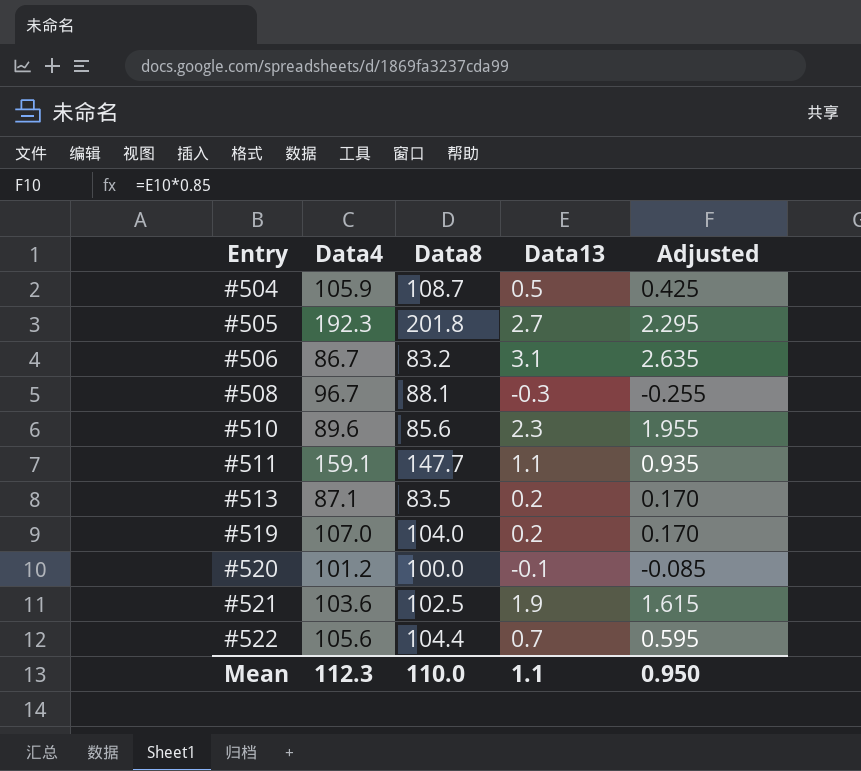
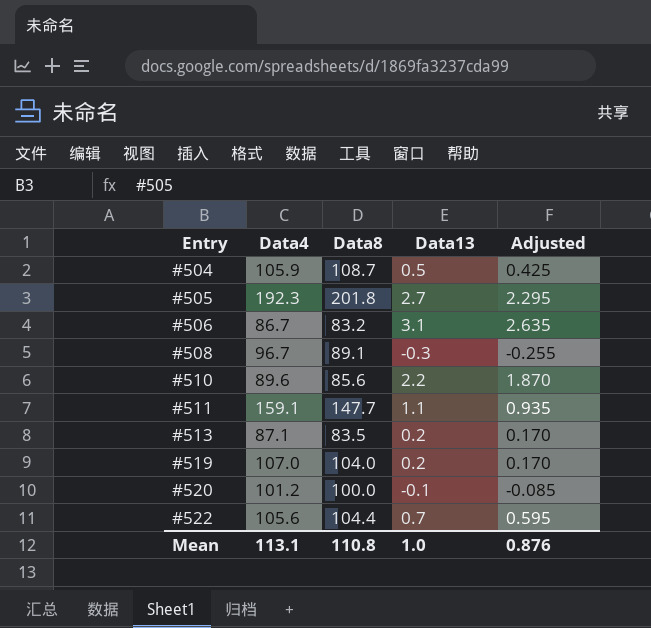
row #521: 103.6 | 102.5 | 1.9 | 1.615 -> none
#508 | Data8: 88.1 -> 89.1
#510 | Data13: 2.3 -> 2.2
#510 | Adjusted: 1.955 -> 1.870
Mean | Data4: 112.3 -> 113.1
Mean | Data8: 110.0 -> 110.8
Mean | Data13: 1.1 -> 1.0
Mean | Adjusted: 0.950 -> 0.876

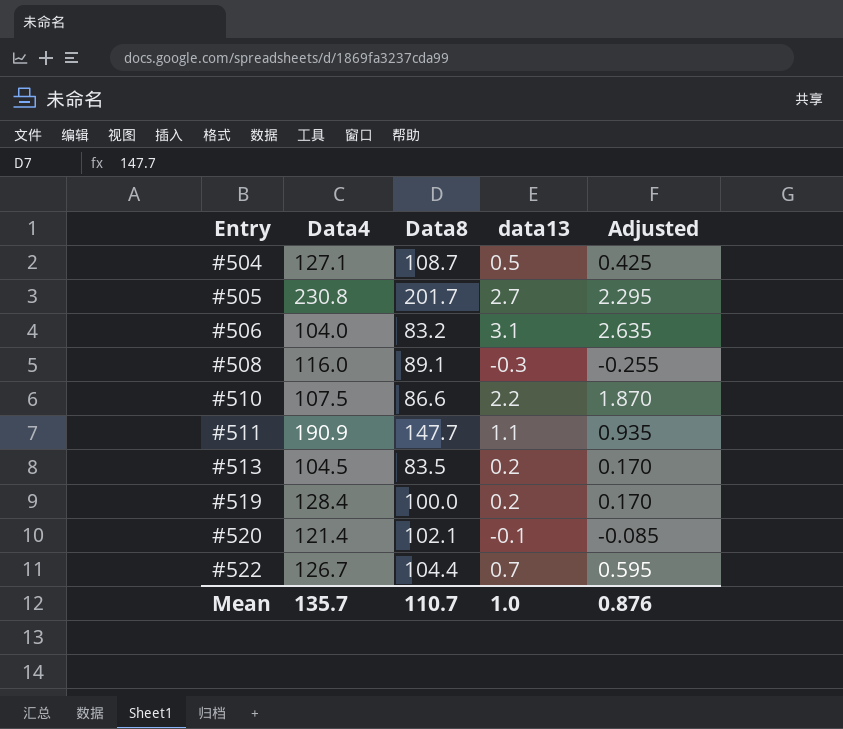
column name: Data13 -> data13
#504 | Data4: 105.9 -> 127.1
#505 | Data4: 192.3 -> 230.8
#505 | Data8: 201.8 -> 201.7
#506 | Data4: 86.7 -> 104.0
#508 | Data4: 96.7 -> 116.0
#510 | Data4: 89.6 -> 107.5
#510 | Data8: 85.6 -> 86.6
#511 | Data4: 159.1 -> 190.9
#513 | Data4: 87.1 -> 104.5
#519 | Data4: 107.0 -> 128.4
#519 | Data8: 104.0 -> 100.0
#520 | Data4: 101.2 -> 121.4
#520 | Data8: 100.0 -> 102.1
#522 | Data4: 105.6 -> 126.7
Mean | Data4: 113.1 -> 135.7
Mean | Data8: 110.8 -> 110.7

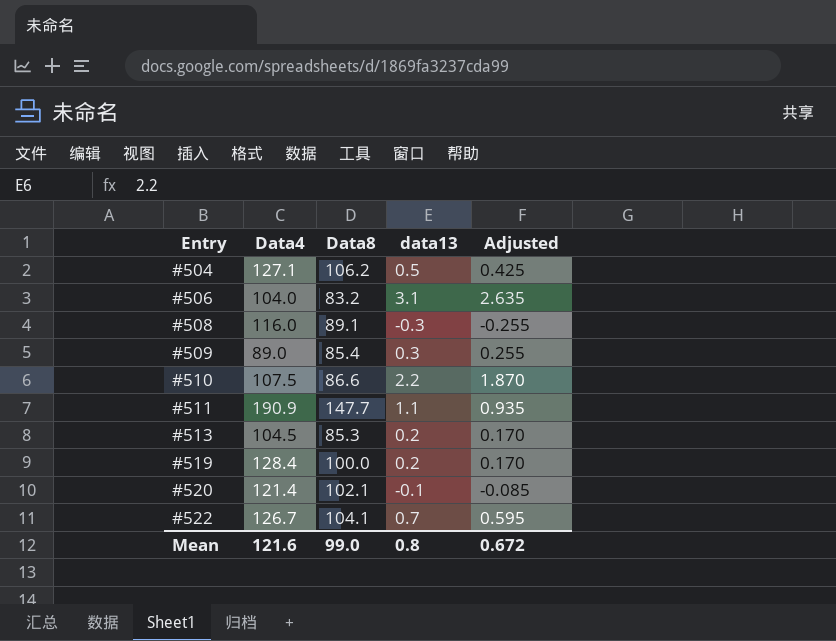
row #505: 230.8 | 201.7 | 2.7 | 2.295 -> none
#504 | Data8: 108.7 -> 106.2
row #509: none -> 89.0 | 85.4 | 0.3 | 0.255
#513 | Data8: 83.5 -> 85.3
#522 | Data8: 104.4 -> 104.1
Mean | Data4: 135.7 -> 121.6
Mean | Data8: 110.7 -> 99.0
Mean | data13: 1.0 -> 0.8
Mean | Adjusted: 0.876 -> 0.672

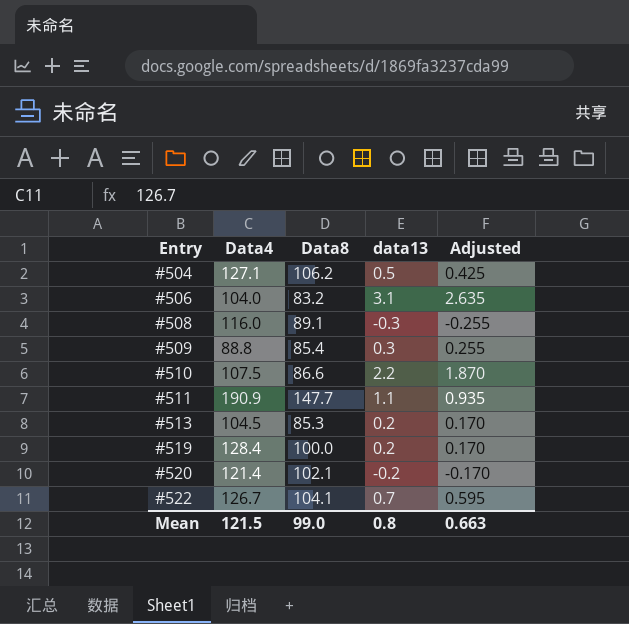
#509 | Data4: 89.0 -> 88.8
#520 | data13: -0.1 -> -0.2
#520 | Adjusted: -0.085 -> -0.170
Mean | Data4: 121.6 -> 121.5
Mean | Adjusted: 0.672 -> 0.663

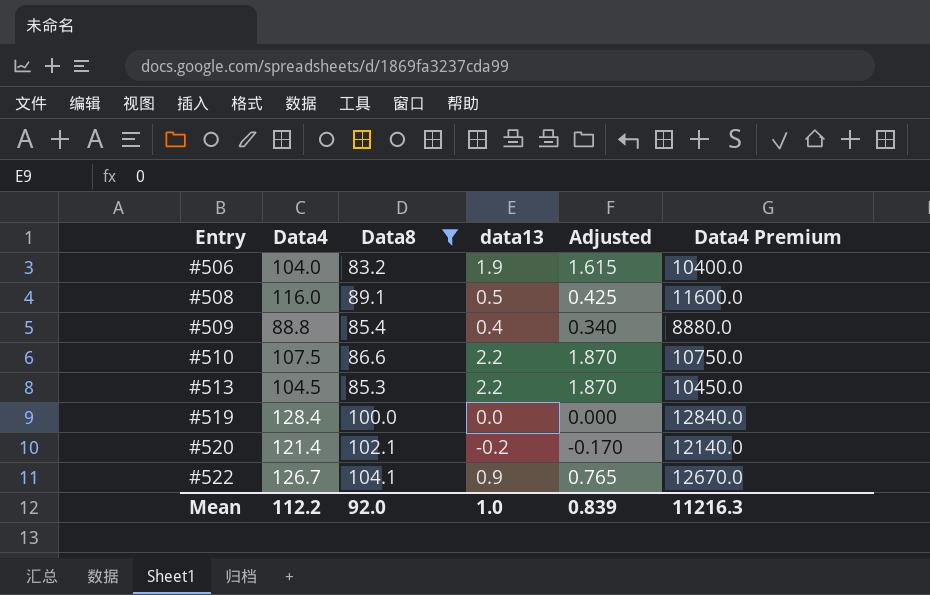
filter: none -> Data8 <= 104.1
column Data4 Premium | formula: none -> [Data4] * 100
#506 | data13: 3.1 -> 1.9
#506 | Adjusted: 2.635 -> 1.615
#508 | data13: -0.3 -> 0.5
#508 | Adjusted: -0.255 -> 0.425
#509 | data13: 0.3 -> 0.4
#509 | Adjusted: 0.255 -> 0.340
#513 | data13: 0.2 -> 2.2
#513 | Adjusted: 0.170 -> 1.870
#519 | data13: 0.2 -> 0.0
#519 | Adjusted: 0.170 -> 0.000
#522 | data13: 0.7 -> 0.9
#522 | Adjusted: 0.595 -> 0.765
Mean | Data4: 121.5 -> 112.2
Mean | Data8: 99.0 -> 92.0
Mean | data13: 0.8 -> 1.0
Mean | Adjusted: 0.663 -> 0.839

